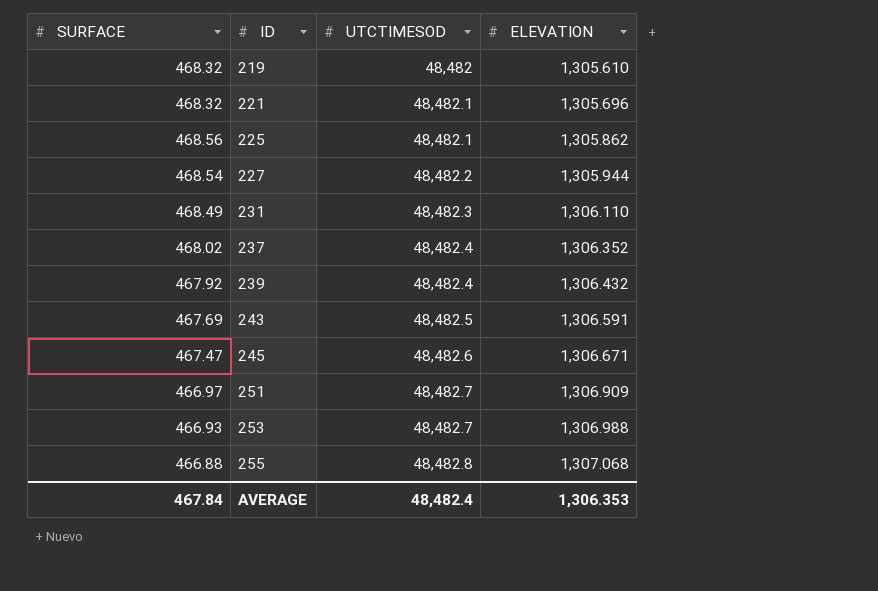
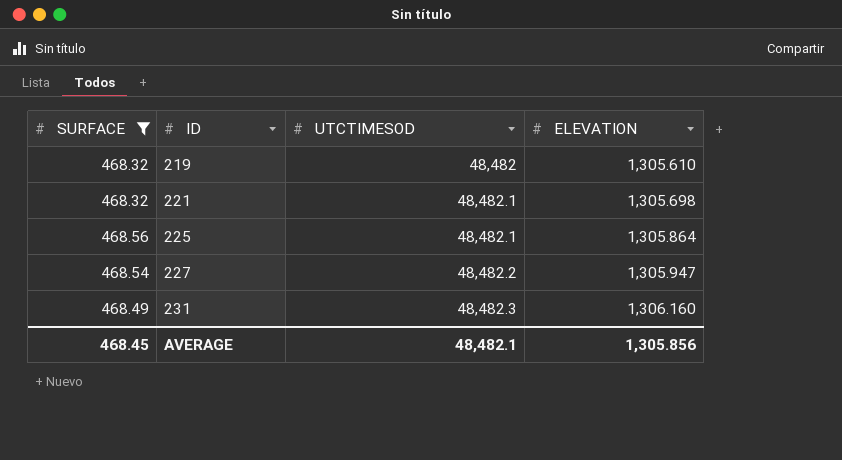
filter: none -> SURFACE >= 468.32
221 | ELEVATION: 1,305.696 -> 1,305.698
225 | ELEVATION: 1,305.862 -> 1,305.864
227 | ELEVATION: 1,305.944 -> 1,305.947
231 | ELEVATION: 1,306.110 -> 1,306.160
AVERAGE | SURFACE: 467.84 -> 468.45
AVERAGE | UTCTIMESOD: 48,482.4 -> 48,482.1
AVERAGE | ELEVATION: 1,306.353 -> 1,305.856

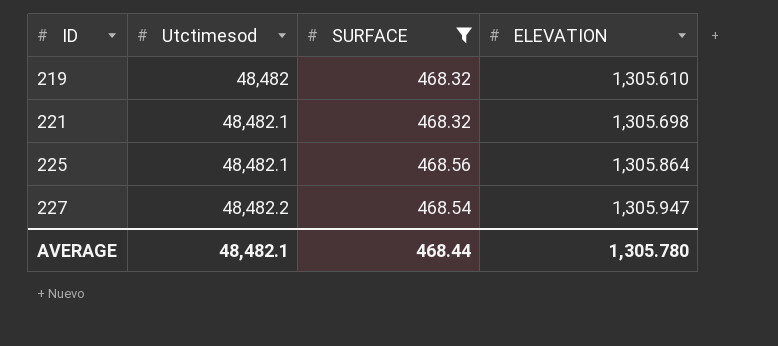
column name: UTCTIMESOD -> Utctimesod
column SURFACE | position: 1 -> 3
row 231: 468.49 | 48,482.3 | 1,306.160 -> none
AVERAGE | SURFACE: 468.45 -> 468.44
AVERAGE | ELEVATION: 1,305.856 -> 1,305.780

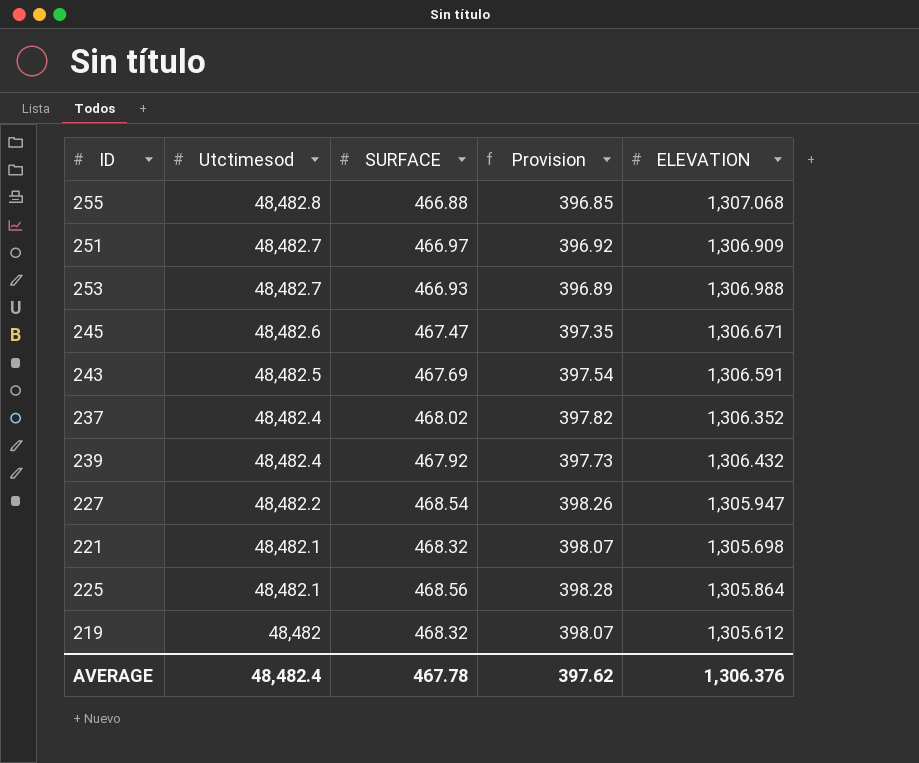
filter: SURFACE >= 468.32 -> none
row order: ID ascending -> Utctimesod descending
column Provision | formula: none -> [SURFACE] * 0.85
219 | ELEVATION: 1,305.610 -> 1,305.612
AVERAGE | Utctimesod: 48,482.1 -> 48,482.4
AVERAGE | SURFACE: 468.44 -> 467.78
AVERAGE | ELEVATION: 1,305.780 -> 1,306.376

